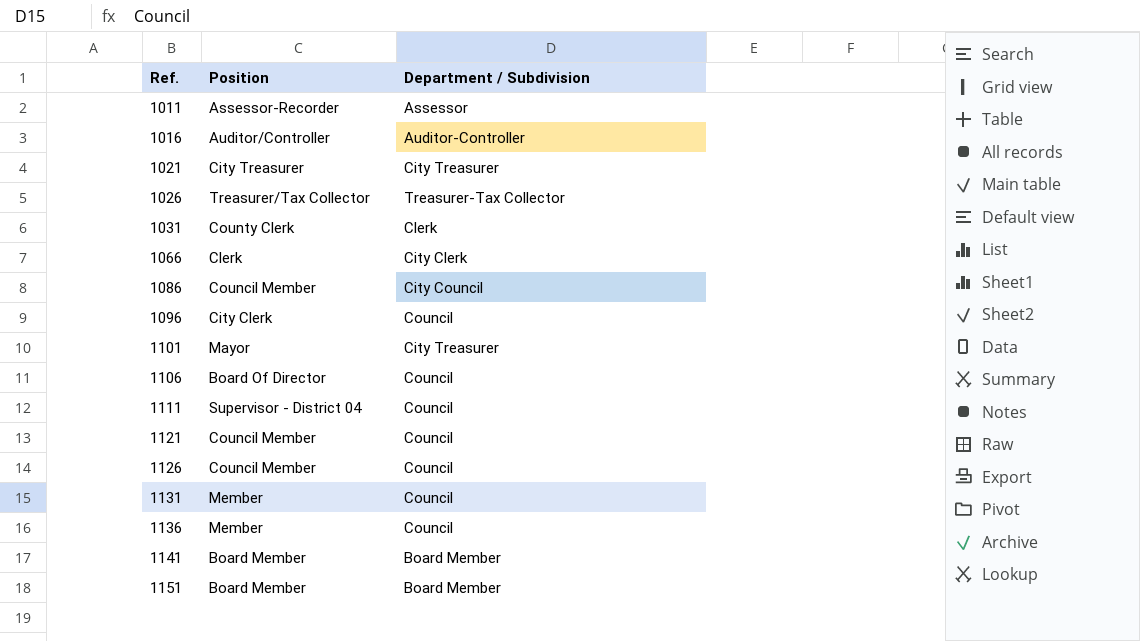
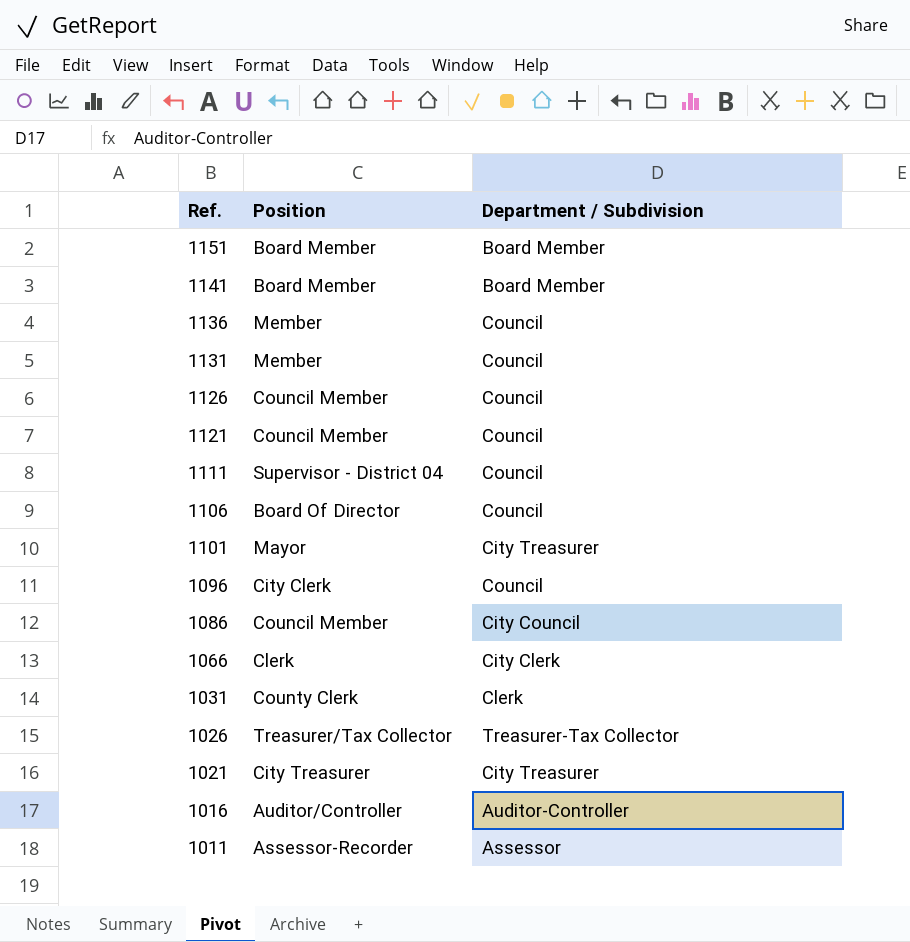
row order: Ref. ascending -> Ref. descending

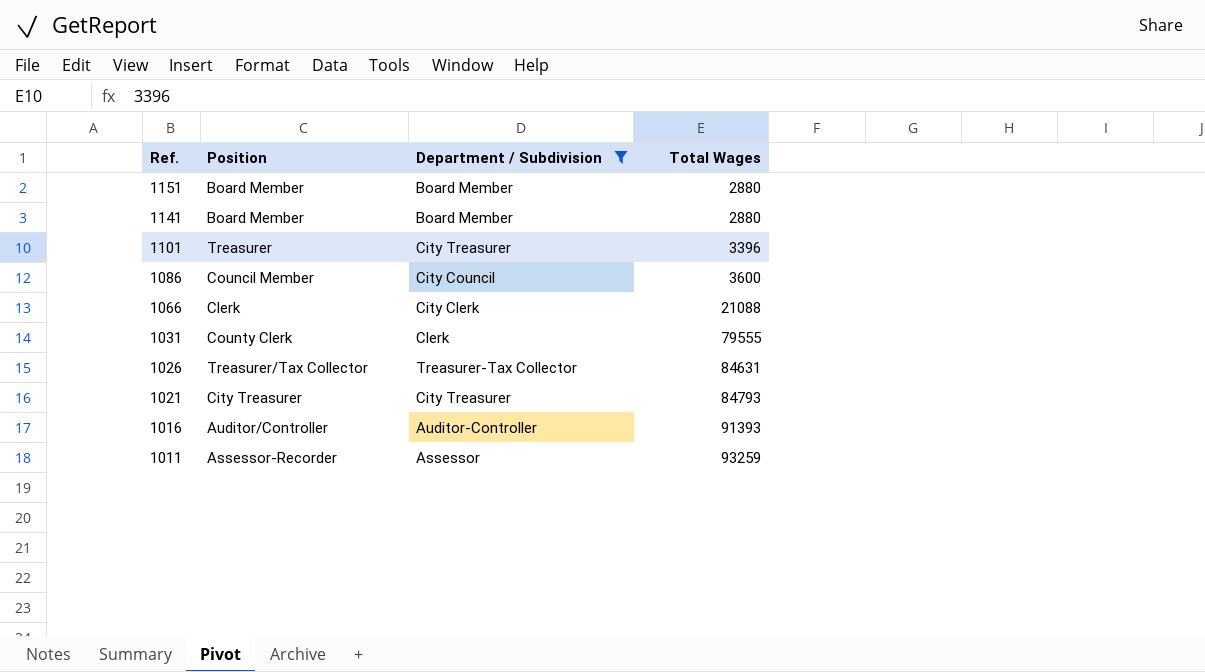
filter: none -> Department / Subdivision != Council
column Total Wages | position: none -> 4
1101 | Position: Mayor -> Treasurer

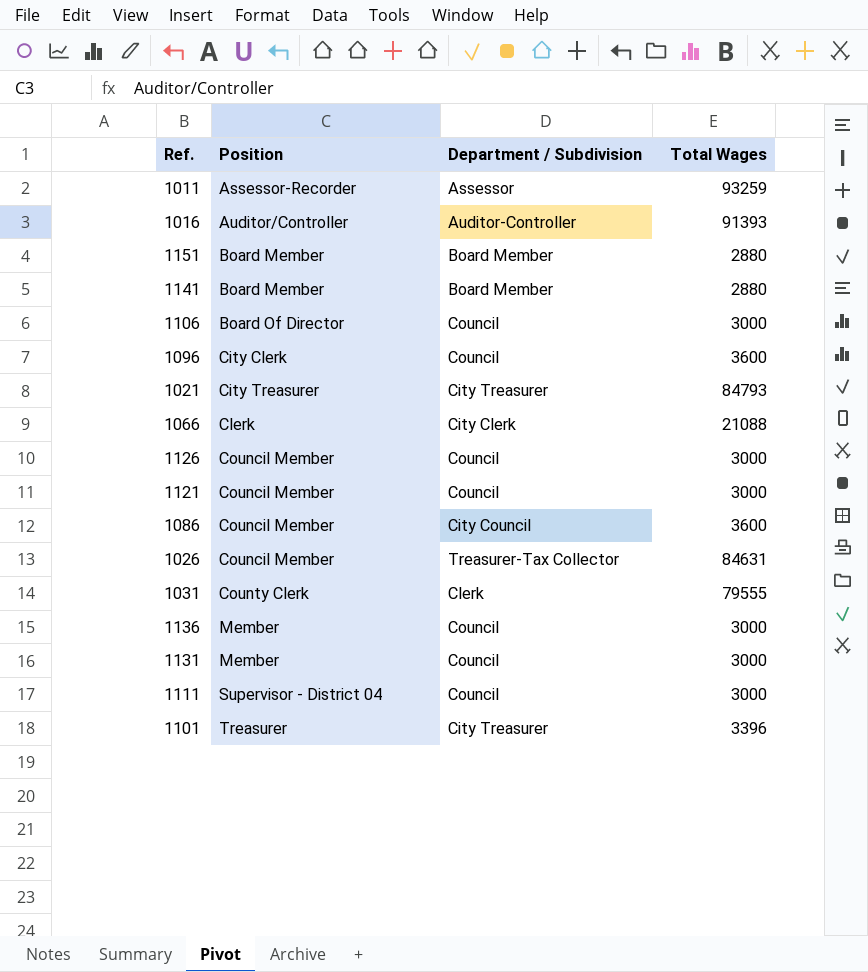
filter: Department / Subdivision != Council -> none
row order: Ref. descending -> Position ascending
1026 | Position: Treasurer/Tax Collector -> Council Member

